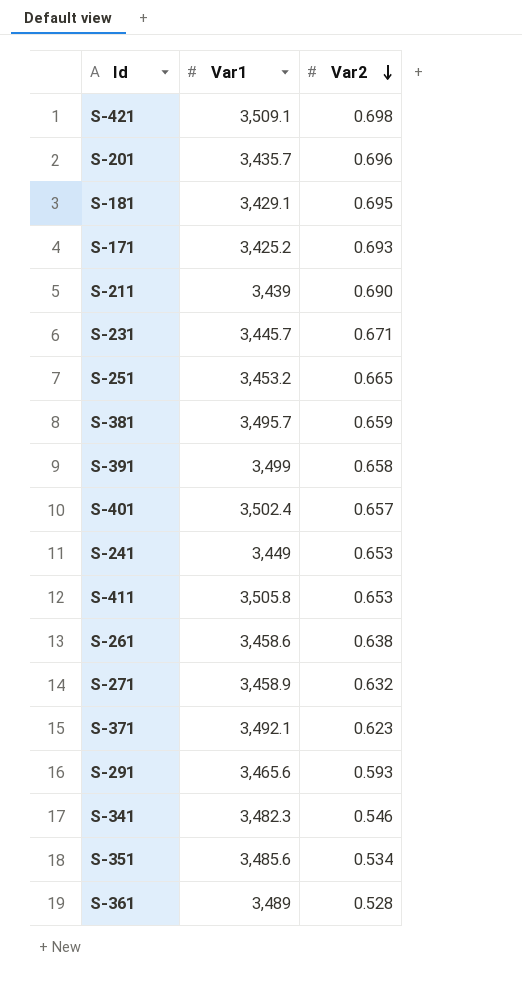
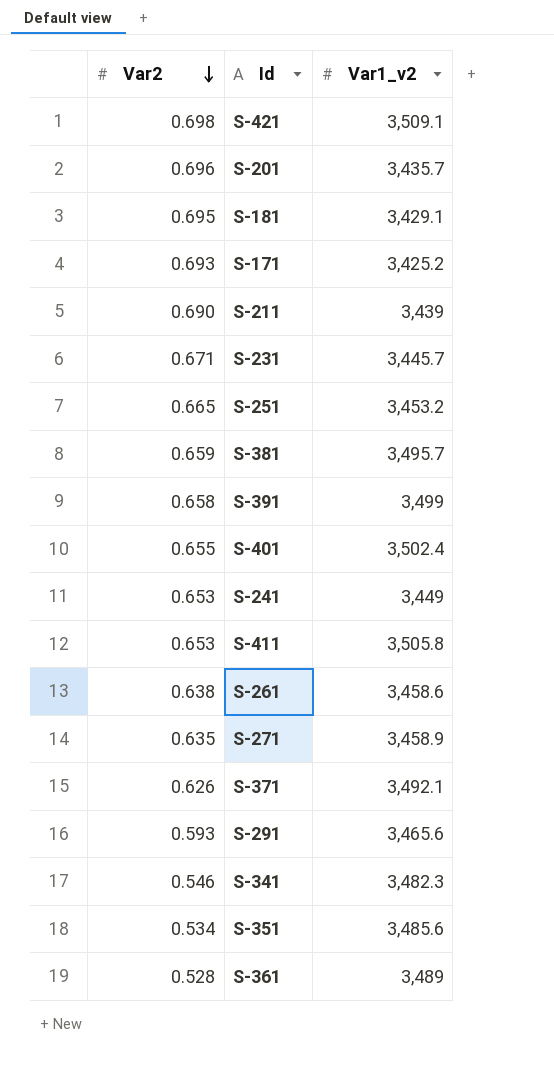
column Var2 | position: 3 -> 1
column name: Var1 -> Var1_v2
S-401 | Var2: 0.657 -> 0.655
S-271 | Var2: 0.632 -> 0.635
S-371 | Var2: 0.623 -> 0.626

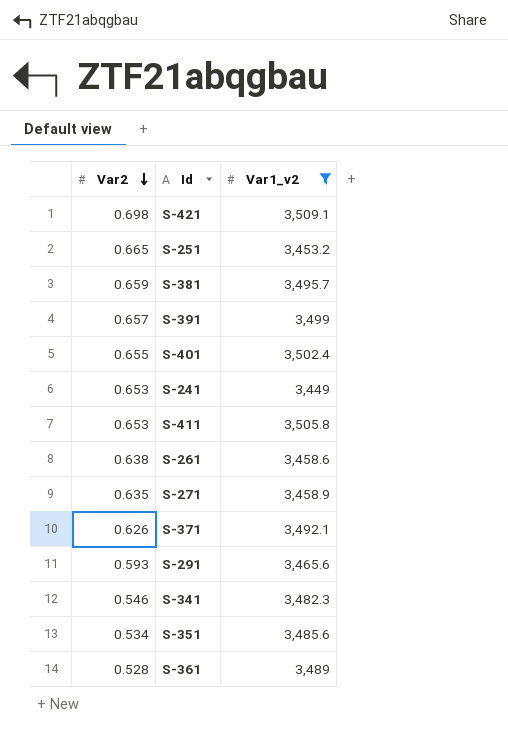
filter: none -> Var1_v2 >= 3,449
S-391 | Var2: 0.658 -> 0.657

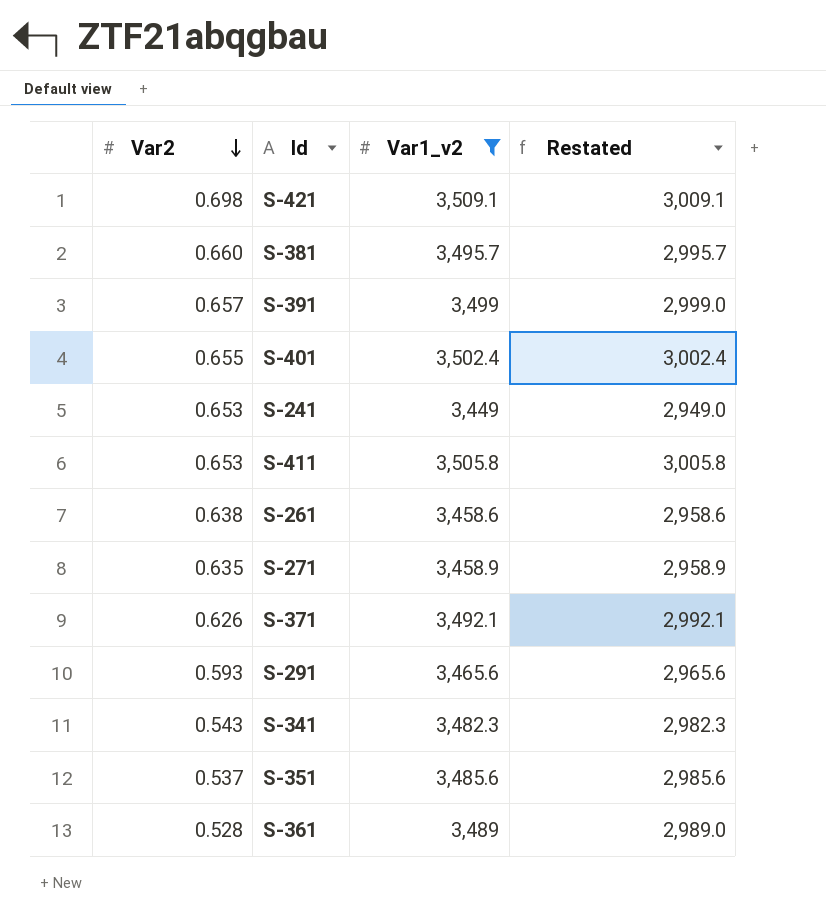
column Restated | formula: none -> [Var1_v2] - 500
row S-251: 0.665 | 3,453.2 -> none
S-381 | Var2: 0.659 -> 0.660
S-341 | Var2: 0.546 -> 0.543
S-351 | Var2: 0.534 -> 0.537

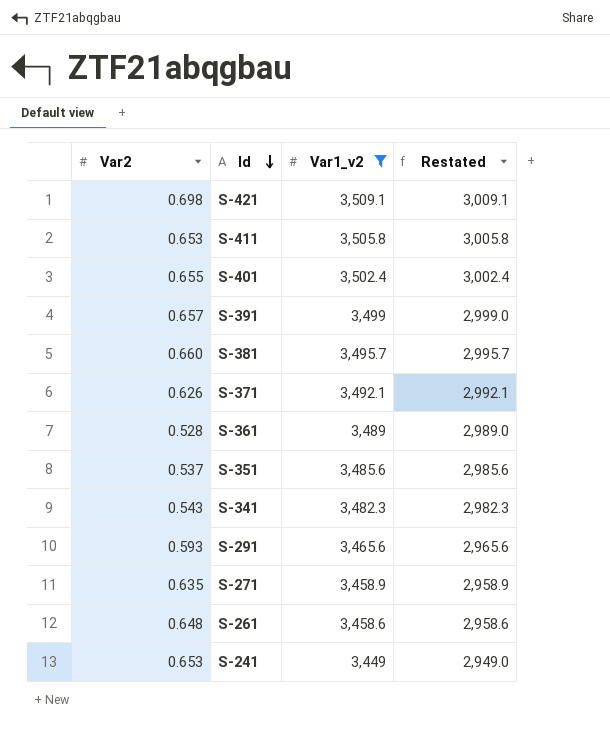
row order: Var2 descending -> Id descending
S-261 | Var2: 0.638 -> 0.648

